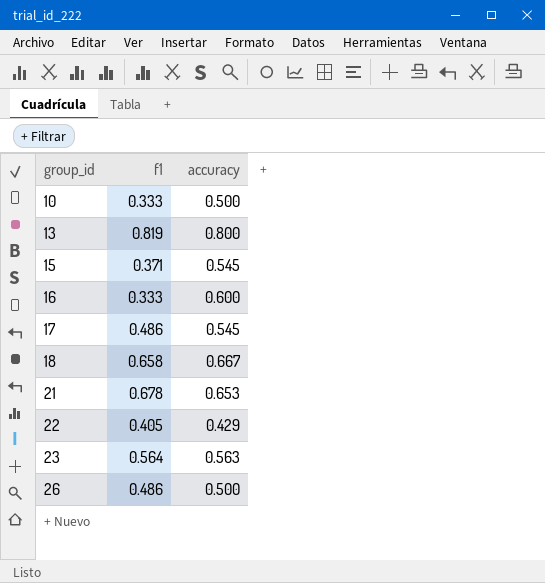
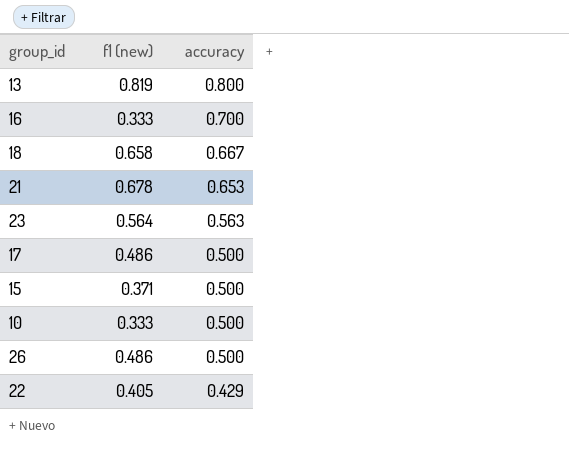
row order: group_id ascending -> accuracy descending
column name: f1 -> f1 (new)
16 | accuracy: 0.600 -> 0.700
17 | accuracy: 0.545 -> 0.500
15 | accuracy: 0.545 -> 0.500

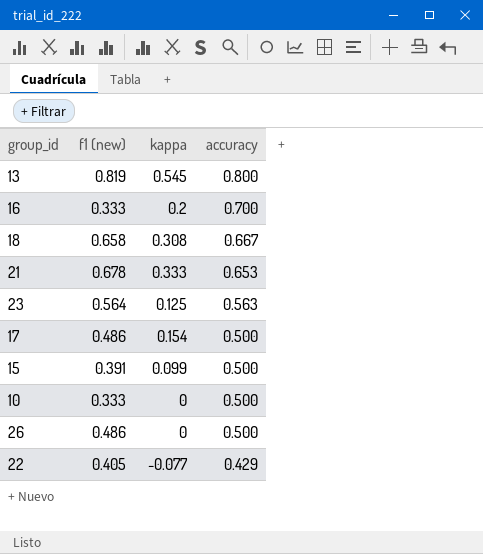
column kappa | position: none -> 3
15 | f1 (new): 0.371 -> 0.391

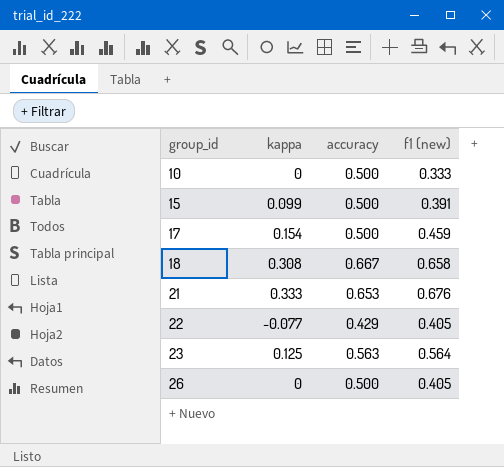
row order: accuracy descending -> group_id ascending
column f1 (new) | position: 2 -> 4
row 13: 0.819 | 0.545 | 0.800 -> none
row 16: 0.333 | 0.2 | 0.700 -> none
17 | f1 (new): 0.486 -> 0.459
21 | f1 (new): 0.678 -> 0.676
26 | f1 (new): 0.486 -> 0.405

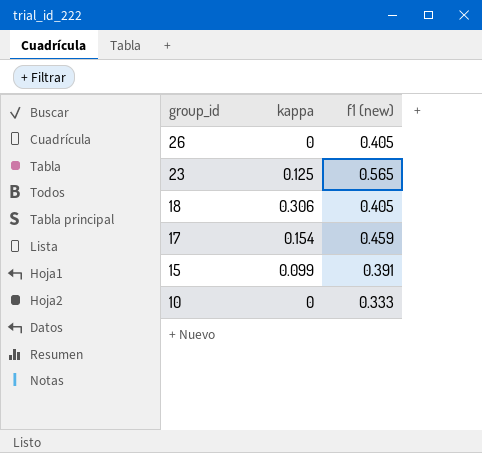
row order: group_id ascending -> group_id descending
column accuracy | position: 3 -> none
row 21: 0.333 | 0.653 | 0.676 -> none
row 22: -0.077 | 0.429 | 0.405 -> none
23 | f1 (new): 0.564 -> 0.565
18 | kappa: 0.308 -> 0.306
18 | f1 (new): 0.658 -> 0.405

